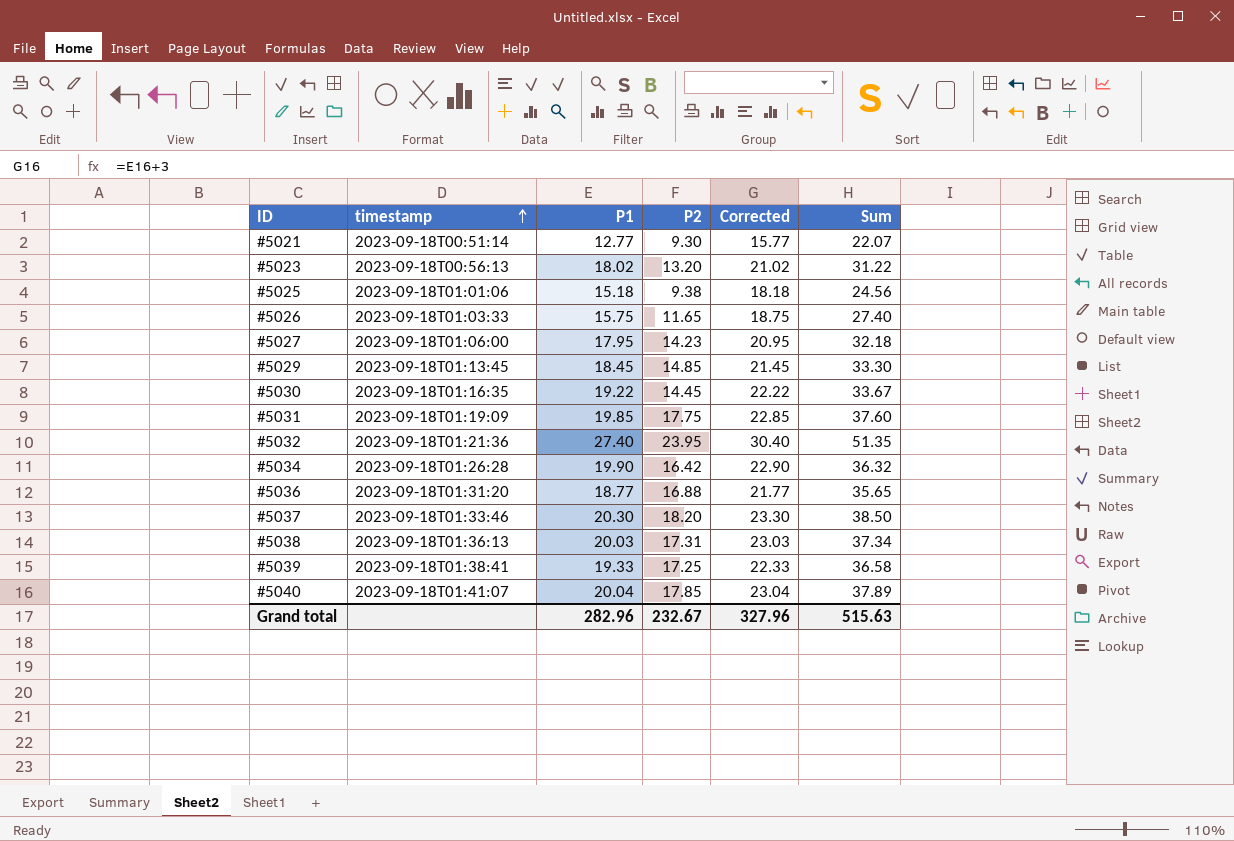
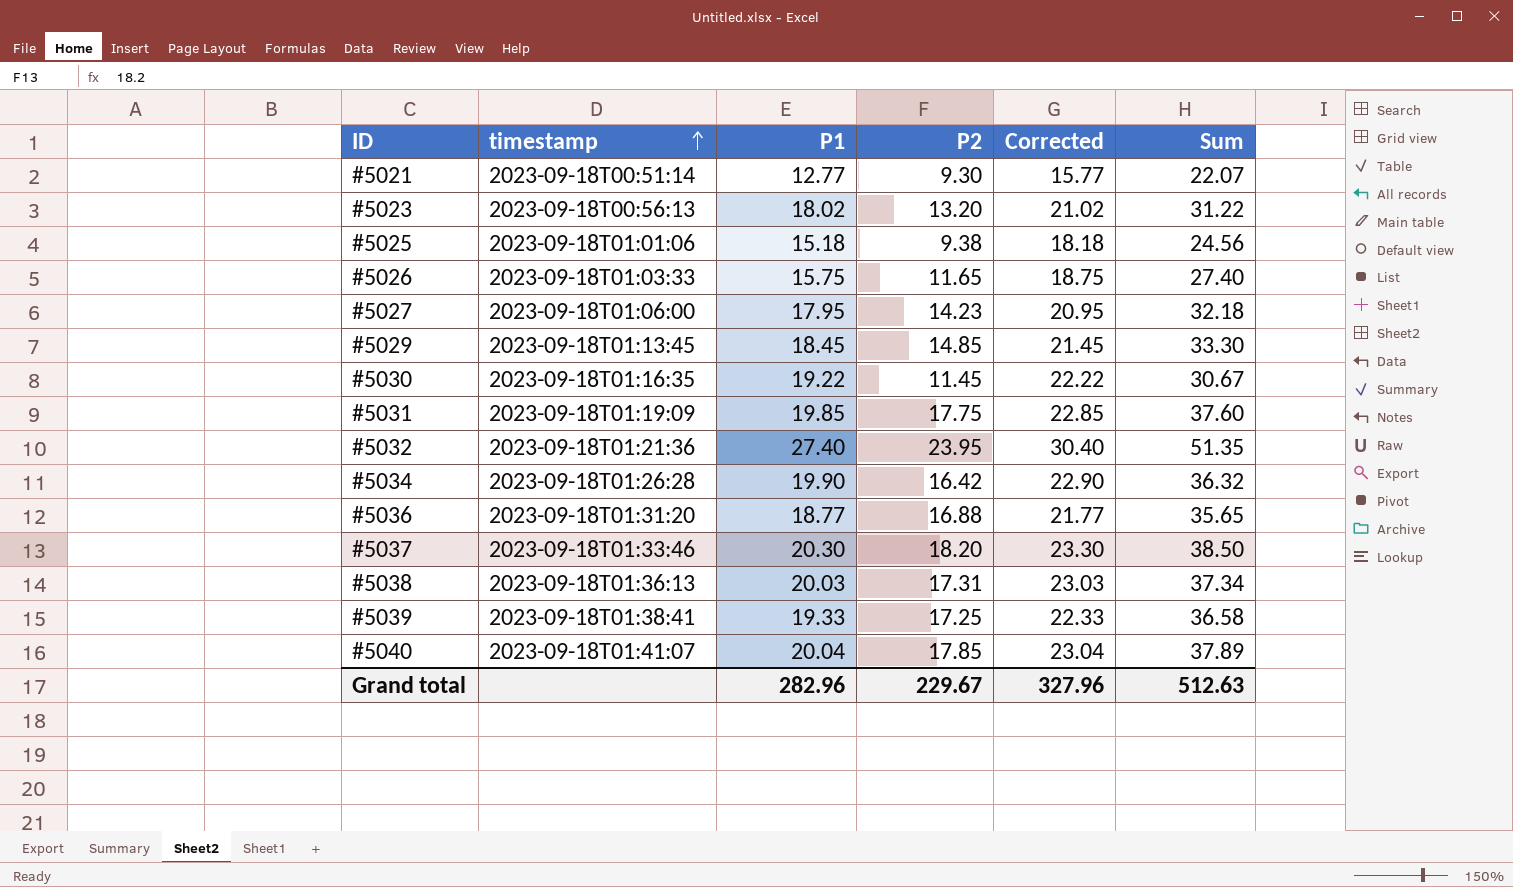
#5030 | P2: 14.45 -> 11.45
#5030 | Sum: 33.67 -> 30.67
Grand total | P2: 232.67 -> 229.67
Grand total | Sum: 515.63 -> 512.63

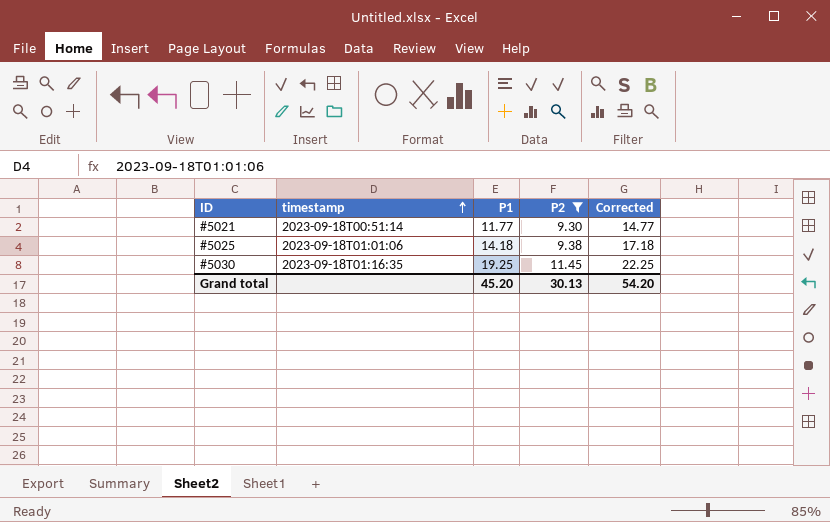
filter: none -> P2 <= 11.45
column Sum | formula: [P1] + [P2] -> none
#5021 | P1: 12.77 -> 11.77
#5021 | Corrected: 15.77 -> 14.77
#5025 | P1: 15.18 -> 14.18
#5025 | Corrected: 18.18 -> 17.18
#5030 | P1: 19.22 -> 19.25
#5030 | Corrected: 22.22 -> 22.25
Grand total | P1: 282.96 -> 45.20
Grand total | P2: 229.67 -> 30.13
Grand total | Corrected: 327.96 -> 54.20

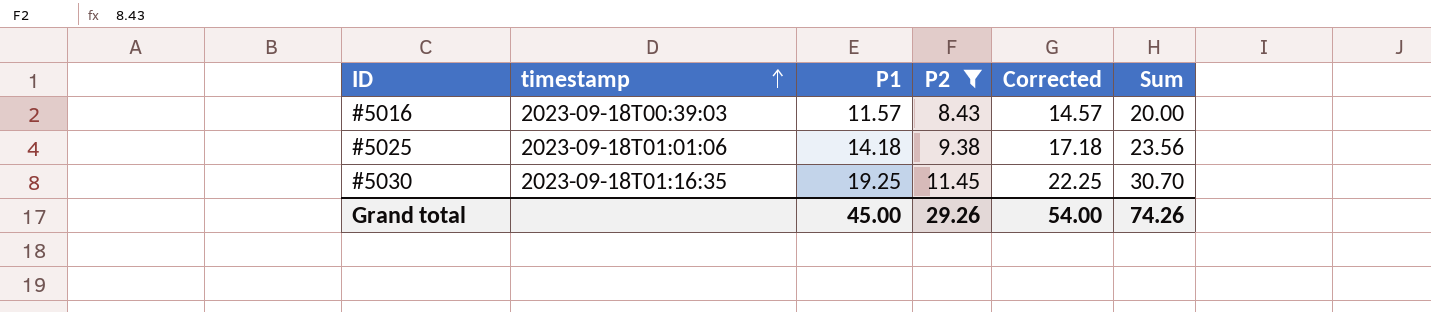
column Sum | formula: none -> [P1] + [P2]
row #5021: 2023-09-18T00:51:14 | 11.77 | 9.30 | 14.77 -> none
row #5016: none -> 2023-09-18T00:39:03 | 11.57 | 8.43 | 14.57 | 20.00
Grand total | P1: 45.20 -> 45.00
Grand total | P2: 30.13 -> 29.26
Grand total | Corrected: 54.20 -> 54.00

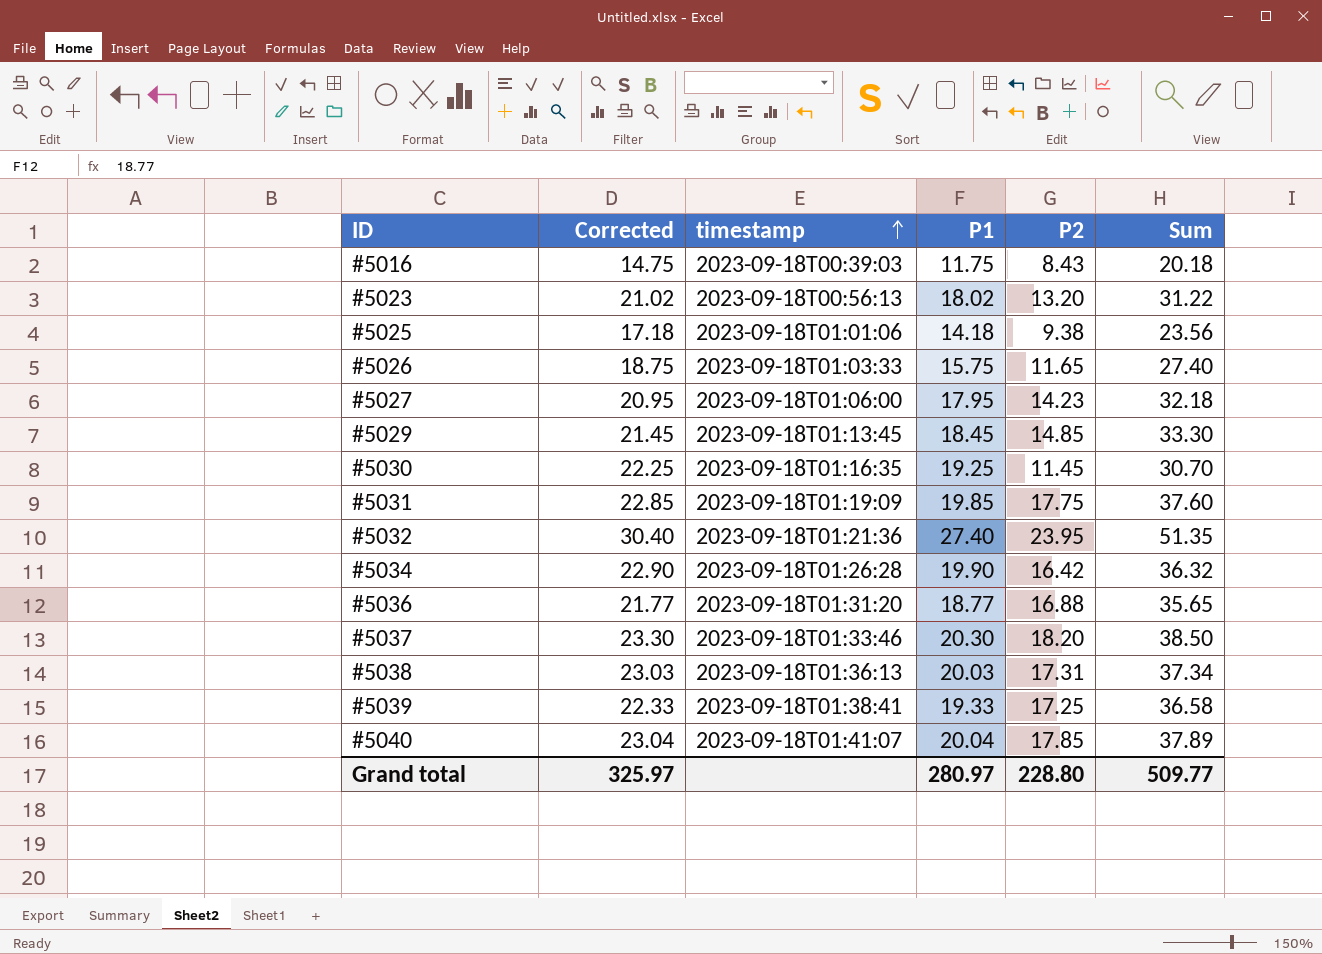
filter: P2 <= 11.45 -> none
column Corrected | position: 5 -> 2
#5016 | Corrected: 14.57 -> 14.75
#5016 | P1: 11.57 -> 11.75
#5016 | Sum: 20.00 -> 20.18
Grand total | Corrected: 54.00 -> 325.97
Grand total | P1: 45.00 -> 280.97
Grand total | P2: 29.26 -> 228.80
Grand total | Sum: 74.26 -> 509.77

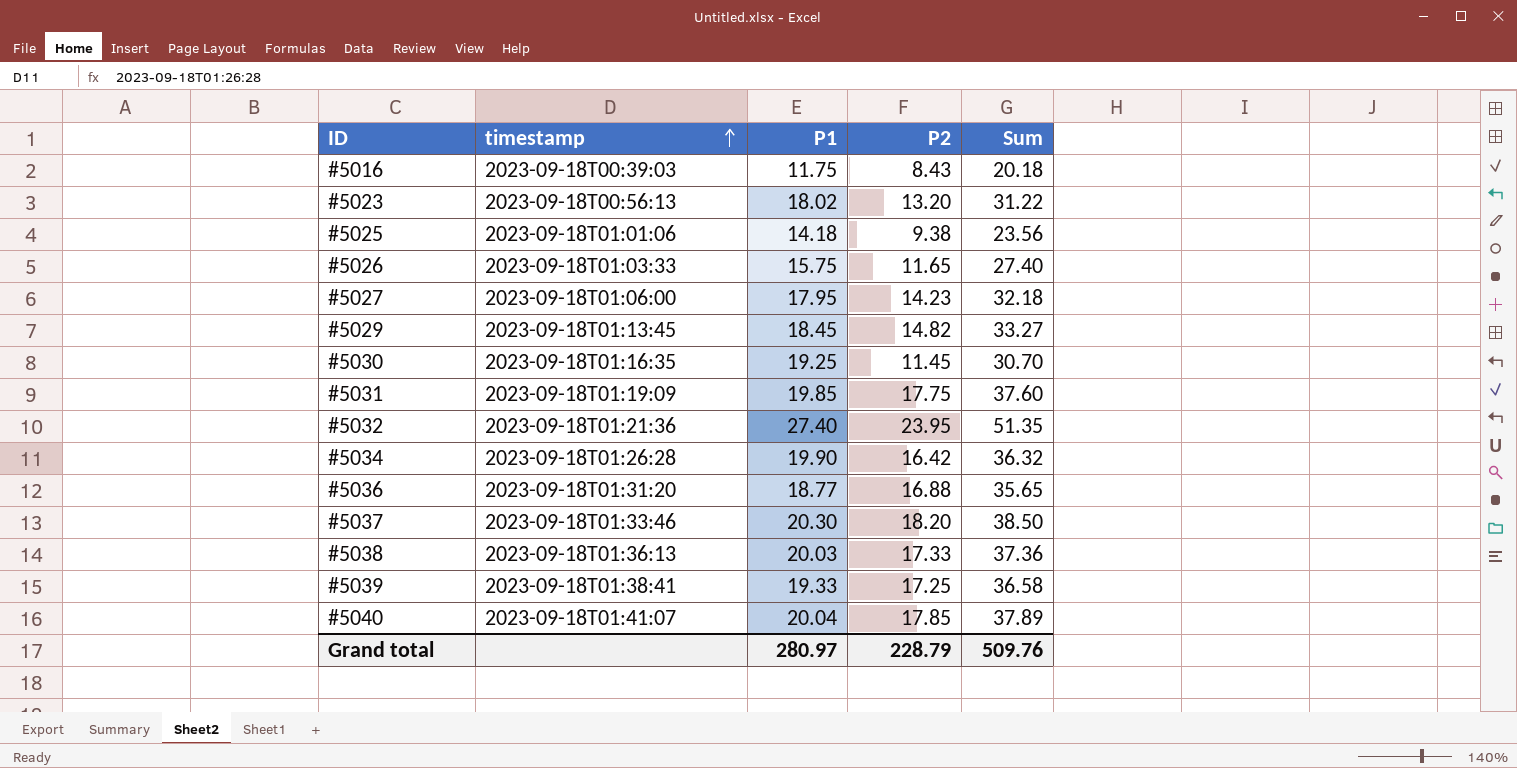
column Corrected | formula: [P1] + 3 -> none
#5029 | P2: 14.85 -> 14.82
#5029 | Sum: 33.30 -> 33.27
#5038 | P2: 17.31 -> 17.33
#5038 | Sum: 37.34 -> 37.36
Grand total | P2: 228.80 -> 228.79
Grand total | Sum: 509.77 -> 509.76

